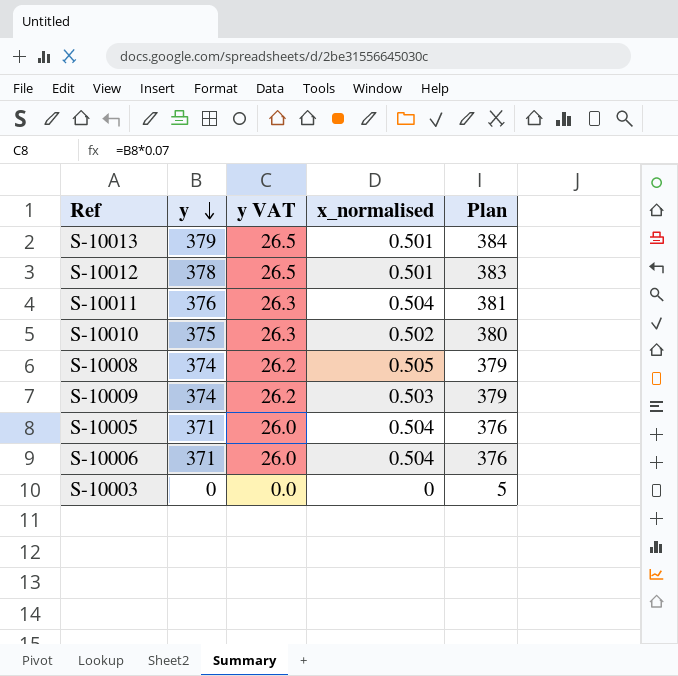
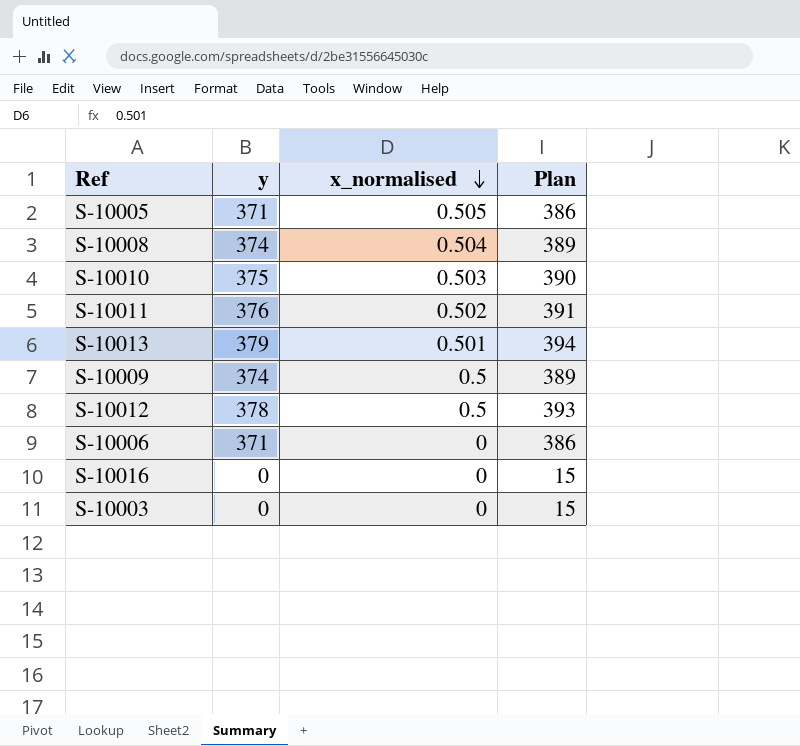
row order: y descending -> x_normalised descending
column y VAT | formula: [y] * 0.07 -> none
column Plan | formula: [y] + 5 -> [y] + 15
S-10005 | x_normalised: 0.504 -> 0.505
S-10008 | x_normalised: 0.505 -> 0.504
S-10010 | x_normalised: 0.502 -> 0.503
S-10011 | x_normalised: 0.504 -> 0.502
S-10009 | x_normalised: 0.503 -> 0.5
S-10012 | x_normalised: 0.501 -> 0.5
S-10006 | x_normalised: 0.504 -> 0
row S-10016: none -> 0 | 0 | 15

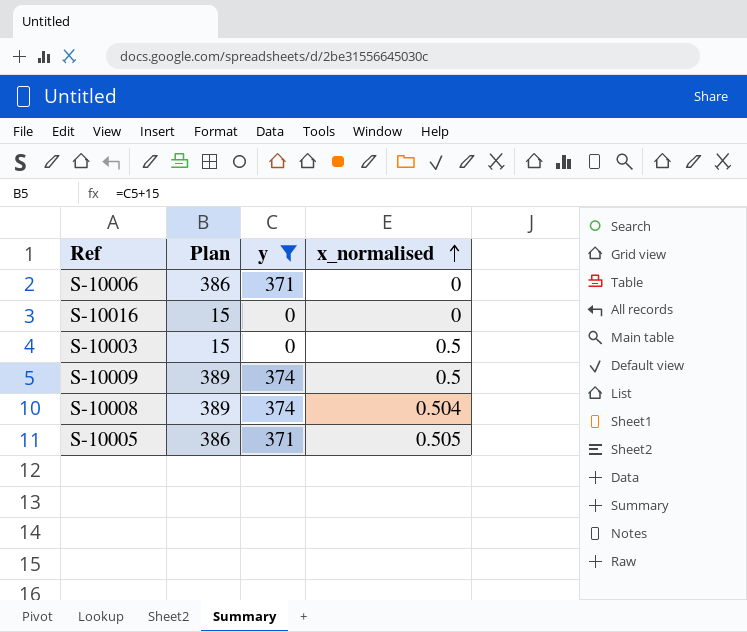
filter: none -> y <= 374
row order: x_normalised descending -> x_normalised ascending
column Plan | position: 4 -> 2
S-10003 | x_normalised: 0 -> 0.5

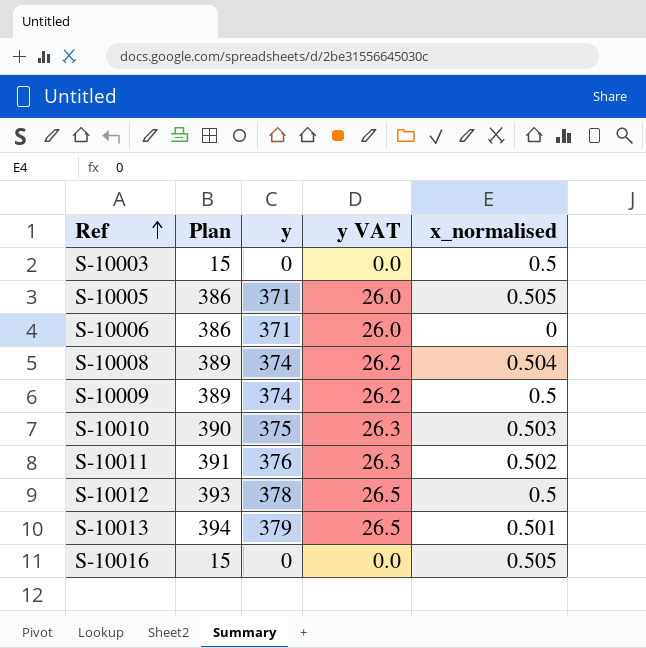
filter: y <= 374 -> none
row order: x_normalised ascending -> Ref ascending
column y VAT | formula: none -> [y] * 0.07
S-10016 | x_normalised: 0 -> 0.505

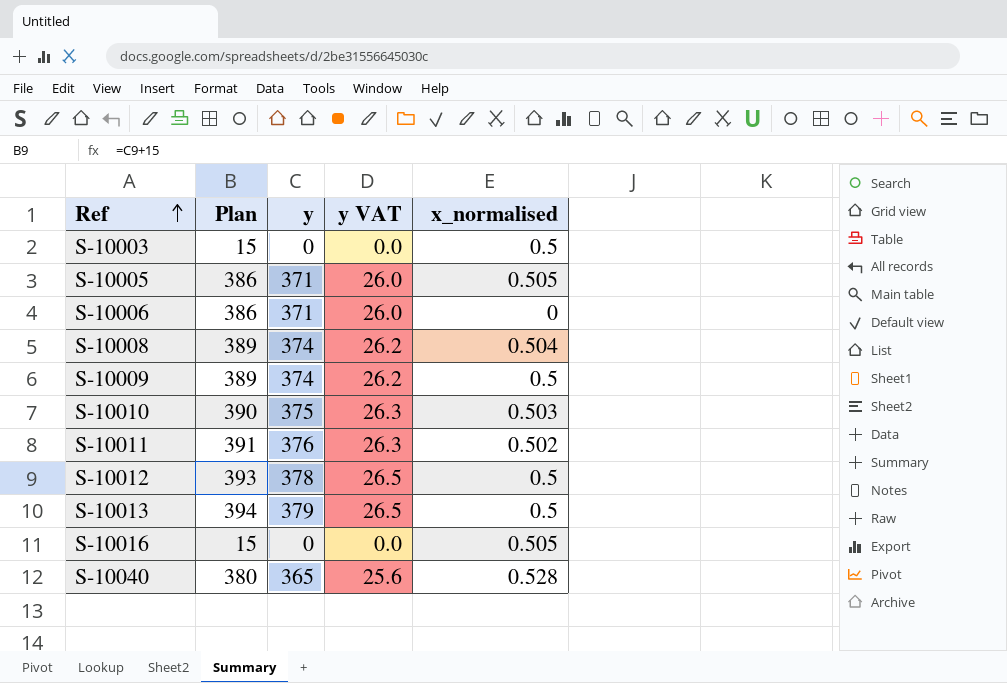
S-10013 | x_normalised: 0.501 -> 0.5
row S-10040: none -> 380 | 365 | 25.6 | 0.528

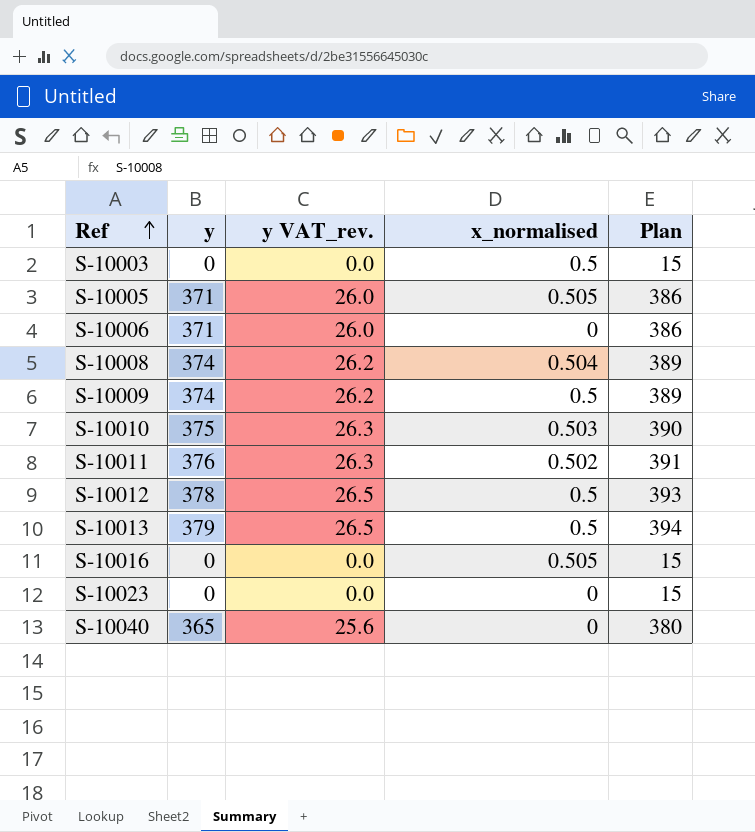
column name: y VAT -> y VAT_rev.
column Plan | position: 2 -> 5
row S-10023: none -> 0 | 0.0 | 0 | 15
S-10040 | x_normalised: 0.528 -> 0

